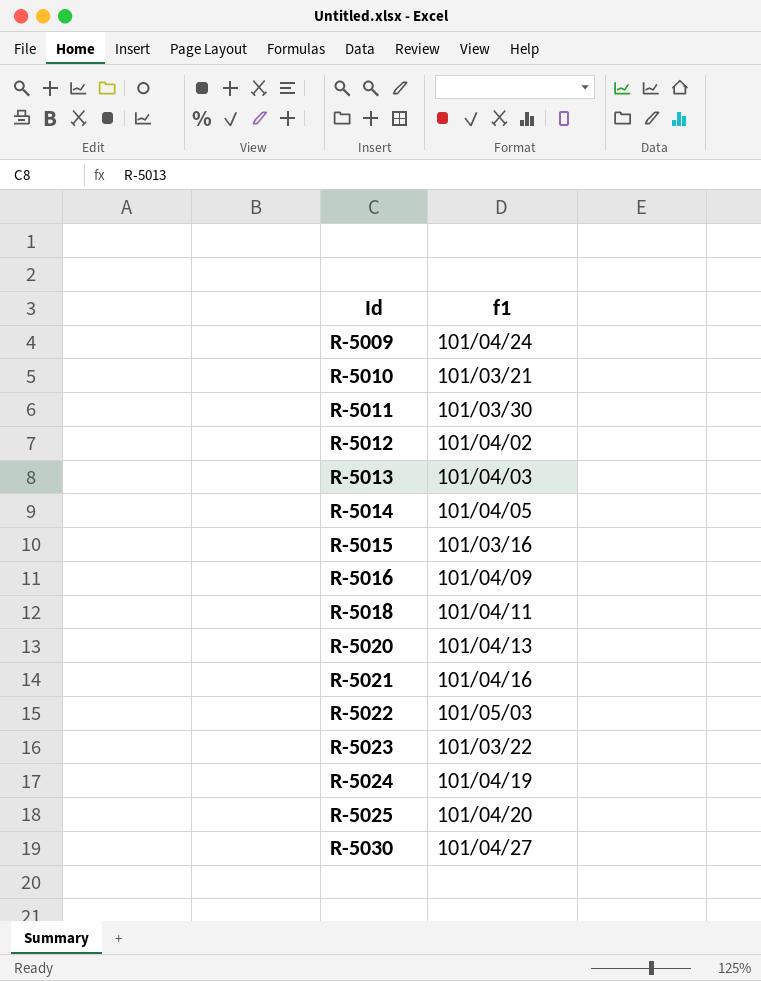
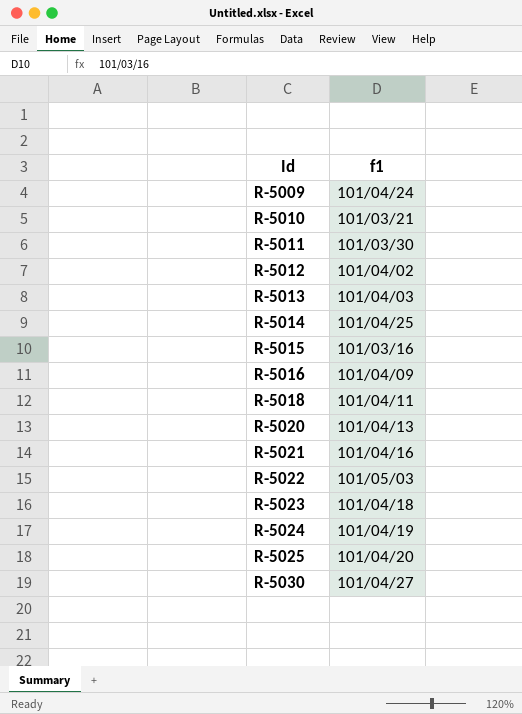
R-5014 | f1: 101/04/05 -> 101/04/25
R-5023 | f1: 101/03/22 -> 101/04/18

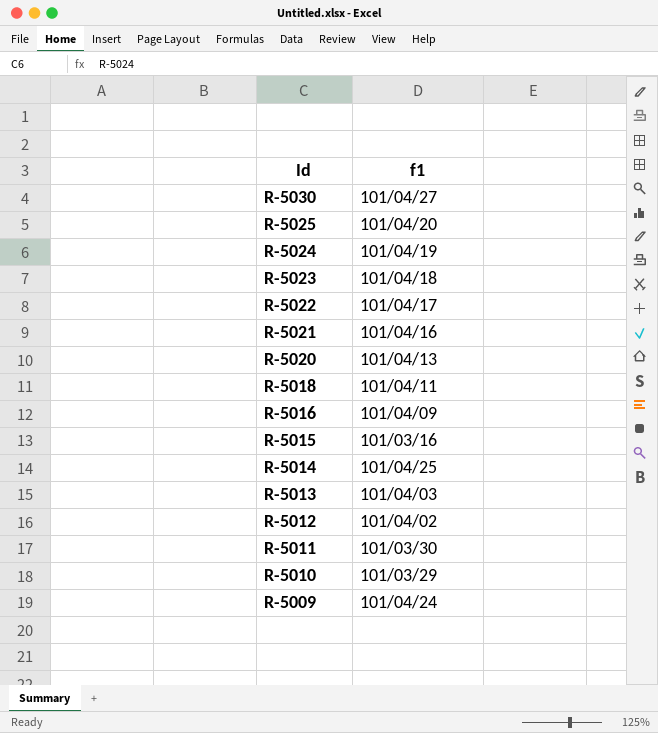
row order: Id ascending -> Id descending
R-5022 | f1: 101/05/03 -> 101/04/17
R-5010 | f1: 101/03/21 -> 101/03/29

